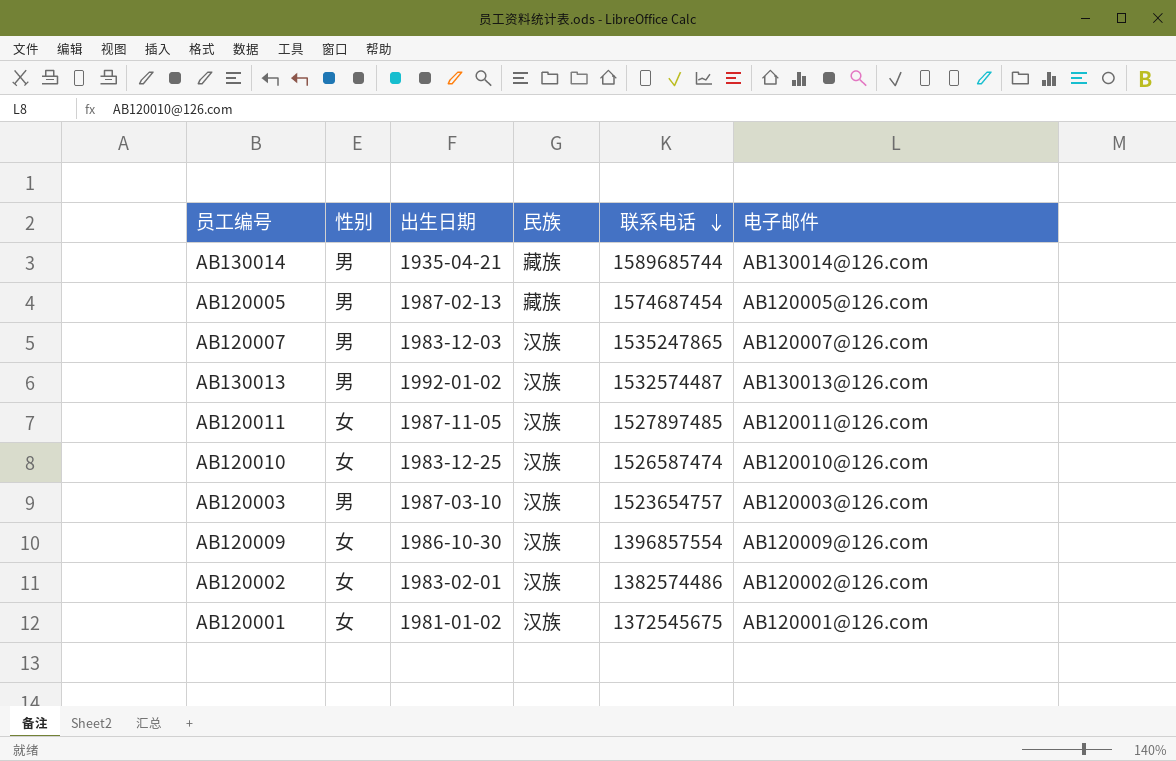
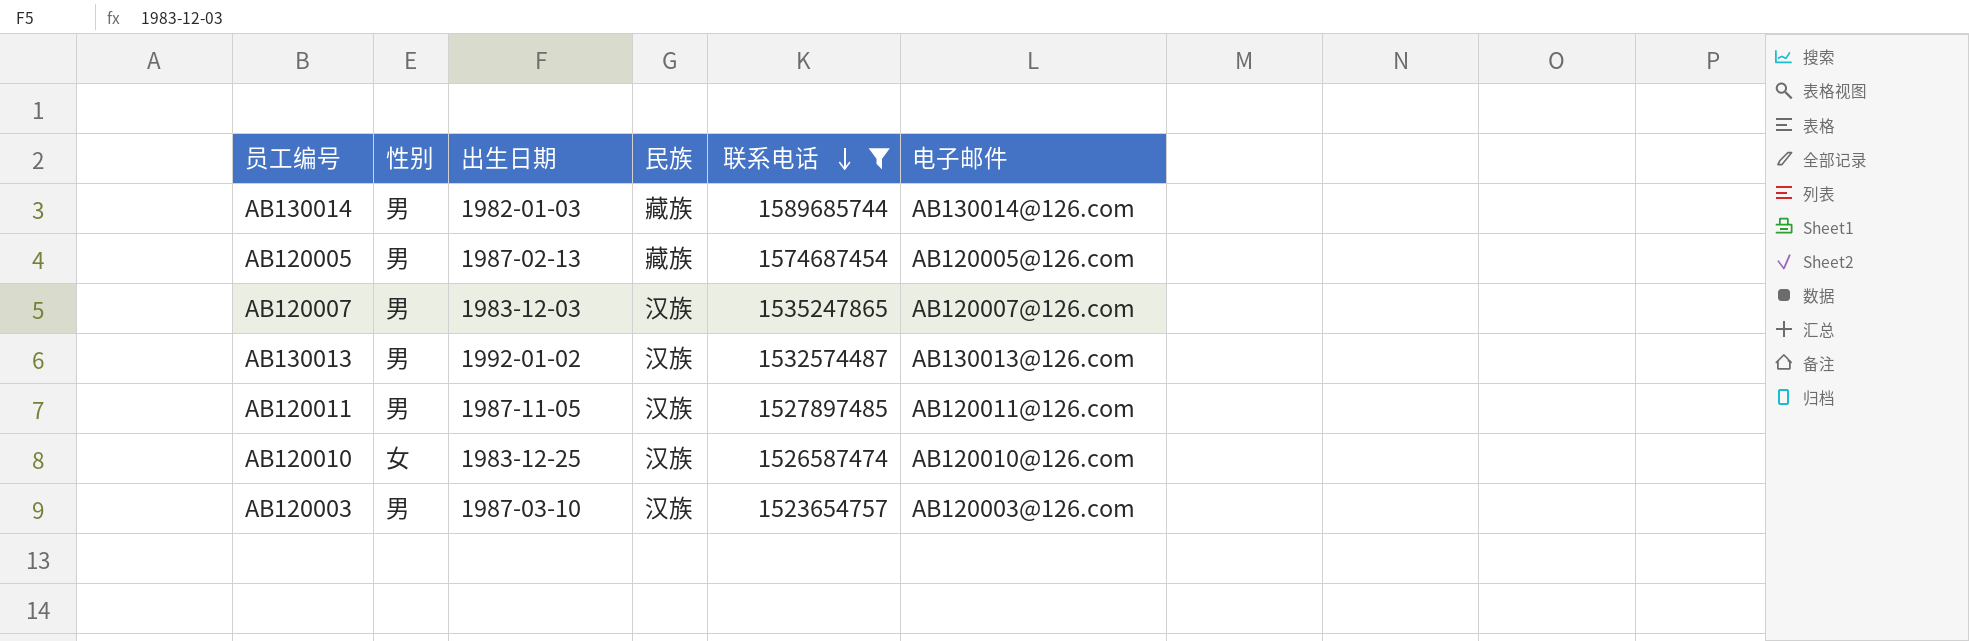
filter: none -> 联系电话 >= 1523654757
AB130014 | 出生日期: 1935-04-21 -> 1982-01-03
AB120011 | 性别: 女 -> 男

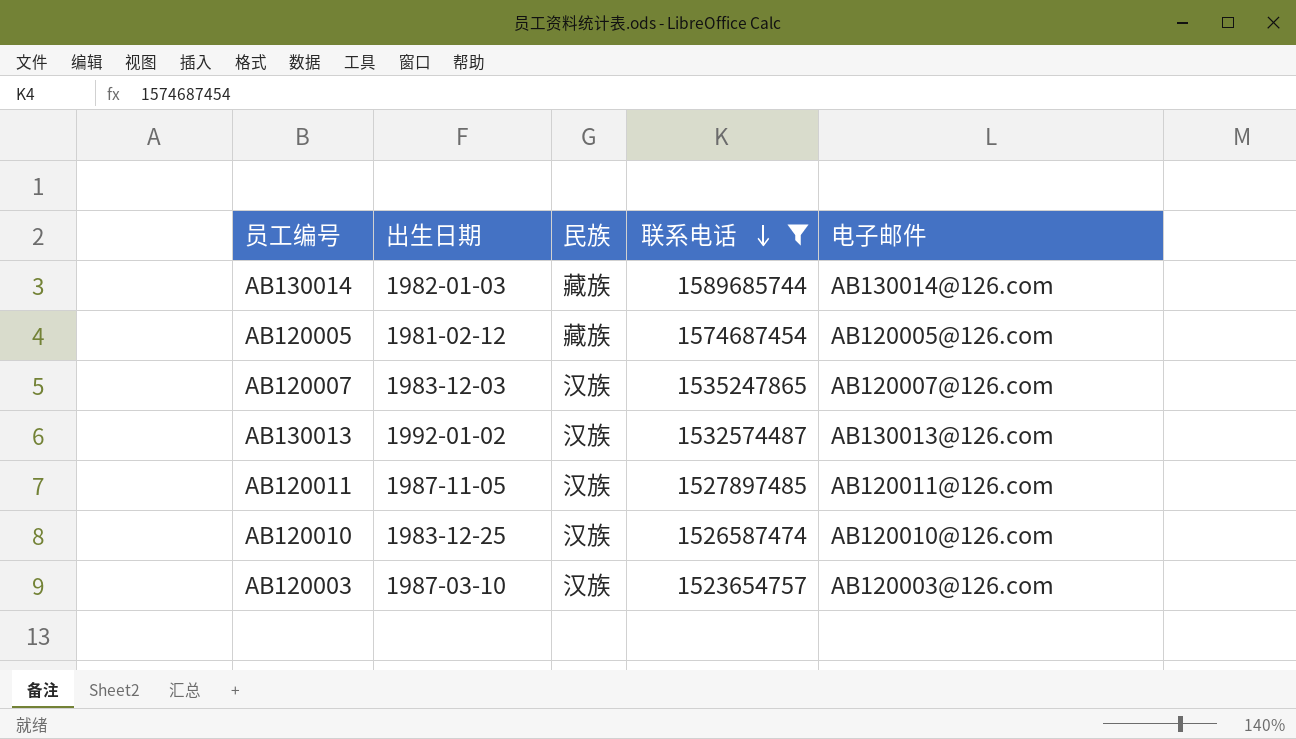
column 性别 | position: 2 -> none
AB120005 | 出生日期: 1987-02-13 -> 1981-02-12

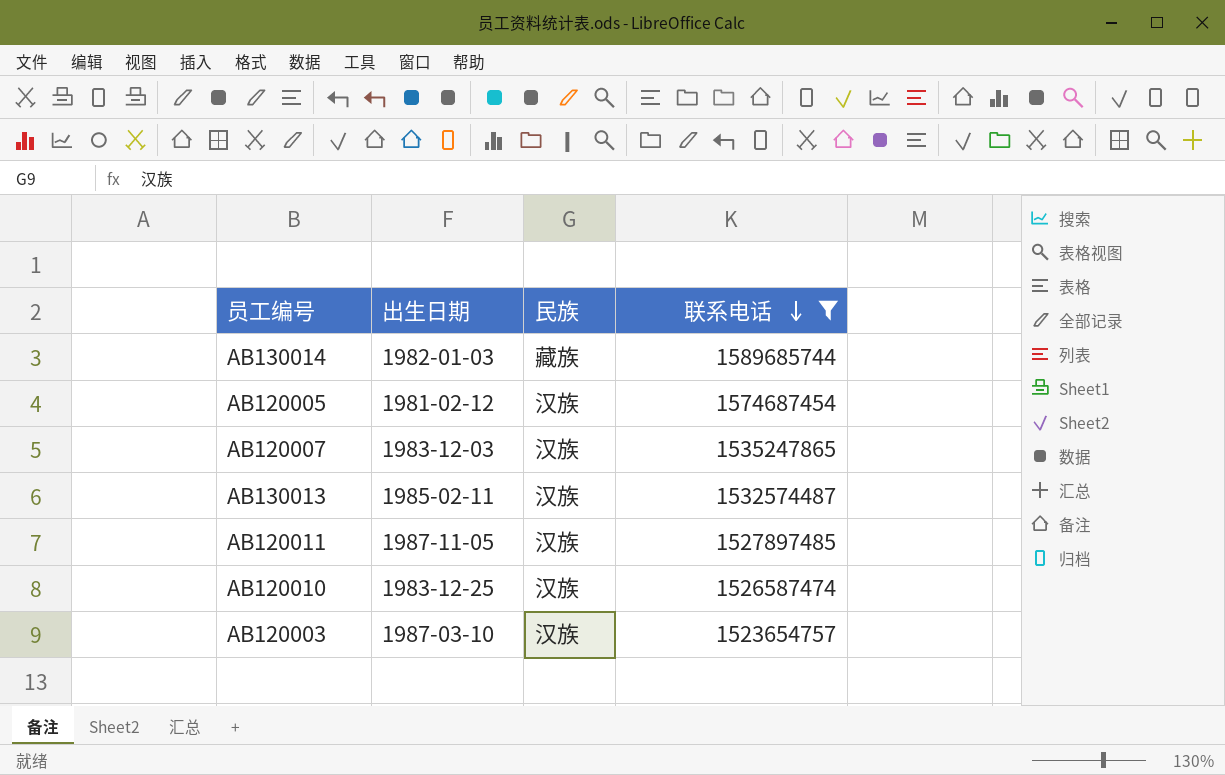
column 电子邮件 | position: 5 -> none
AB120005 | 民族: 藏族 -> 汉族
AB130013 | 出生日期: 1992-01-02 -> 1985-02-11

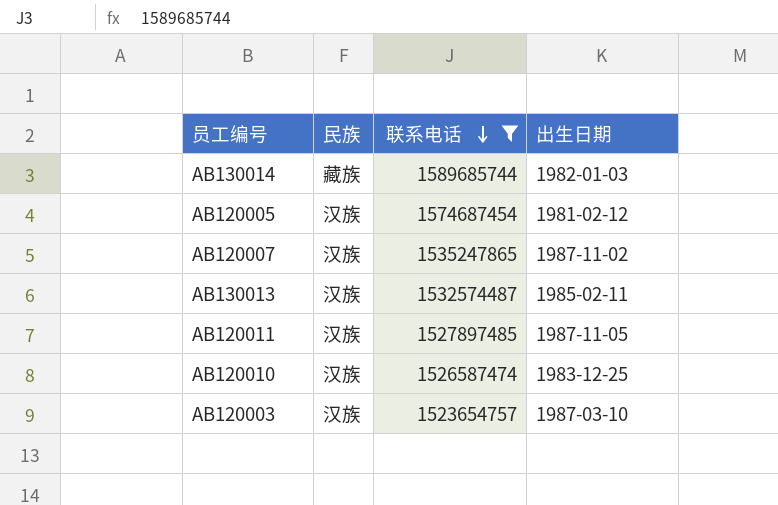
column 出生日期 | position: 2 -> 4
AB120007 | 出生日期: 1983-12-03 -> 1987-11-02

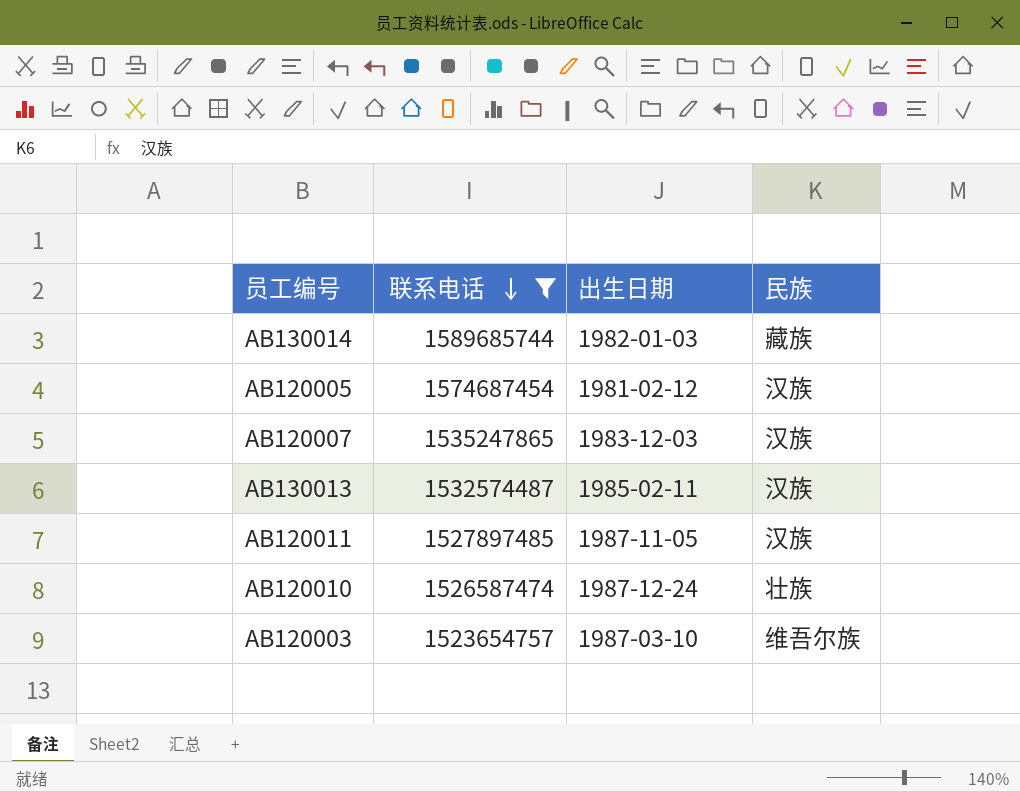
column 民族 | position: 2 -> 4
AB120007 | 出生日期: 1987-11-02 -> 1983-12-03
AB120010 | 出生日期: 1983-12-25 -> 1987-12-24
AB120010 | 民族: 汉族 -> 壮族
AB120003 | 民族: 汉族 -> 维吾尔族

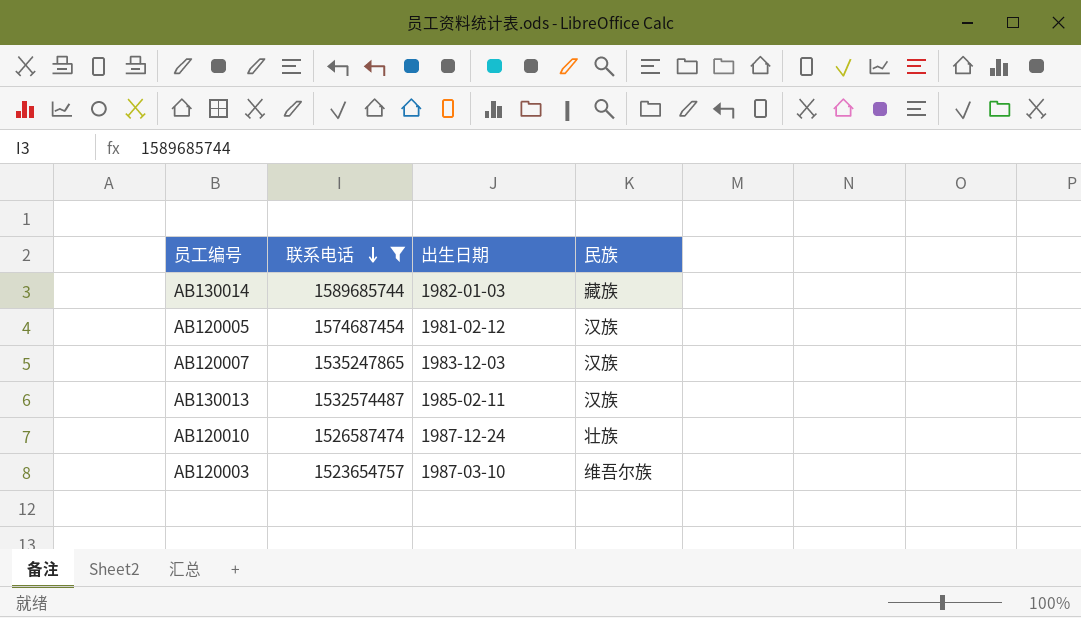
row AB120011: 1527897485 | 1987-11-05 | 汉族 -> none

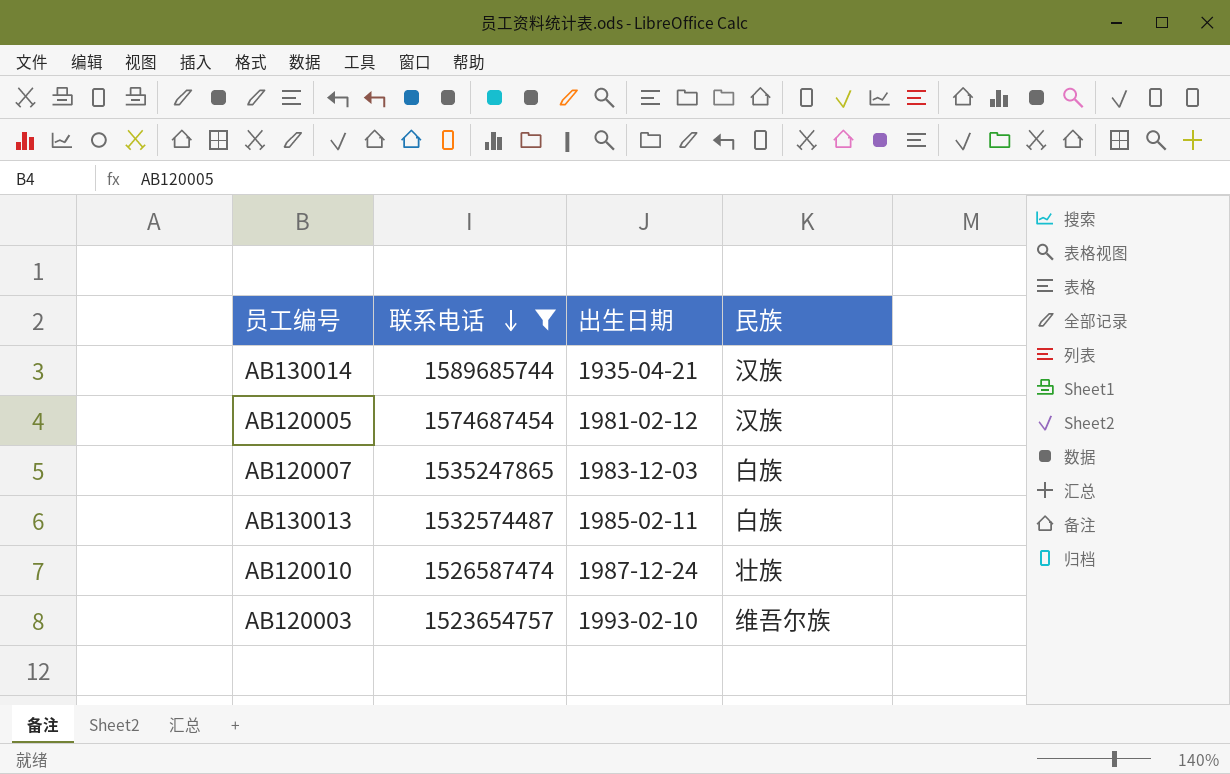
AB130014 | 出生日期: 1982-01-03 -> 1935-04-21
AB130014 | 民族: 藏族 -> 汉族
AB120007 | 民族: 汉族 -> 白族
AB130013 | 民族: 汉族 -> 白族
AB120003 | 出生日期: 1987-03-10 -> 1993-02-10

